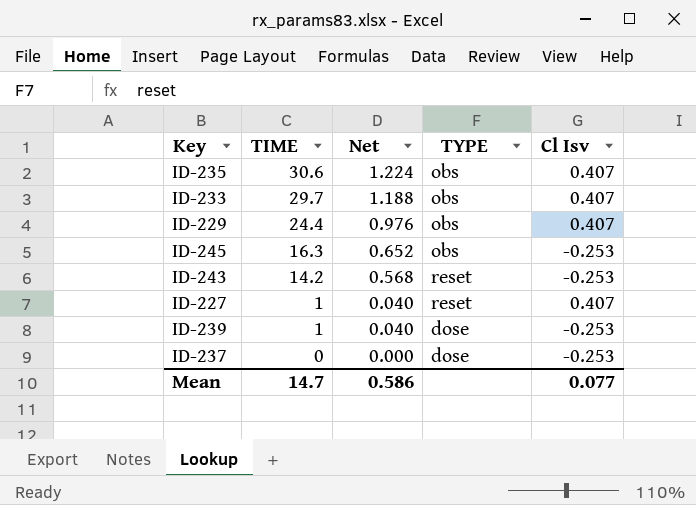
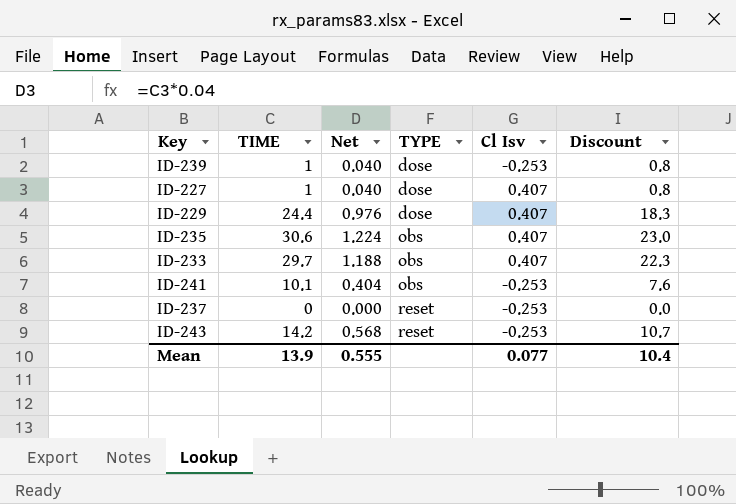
row order: TIME descending -> TYPE ascending
column Discount | formula: none -> [TIME] * 0.75
row ID-245: 16.3 | 0.652 | obs | -0.253 -> none
ID-227 | TYPE: reset -> dose
ID-229 | TYPE: obs -> dose
row ID-241: none -> 10.1 | 0.404 | obs | -0.253 | 7.6
ID-237 | TYPE: dose -> reset
Mean | TIME: 14.7 -> 13.9
Mean | Net: 0.586 -> 0.555

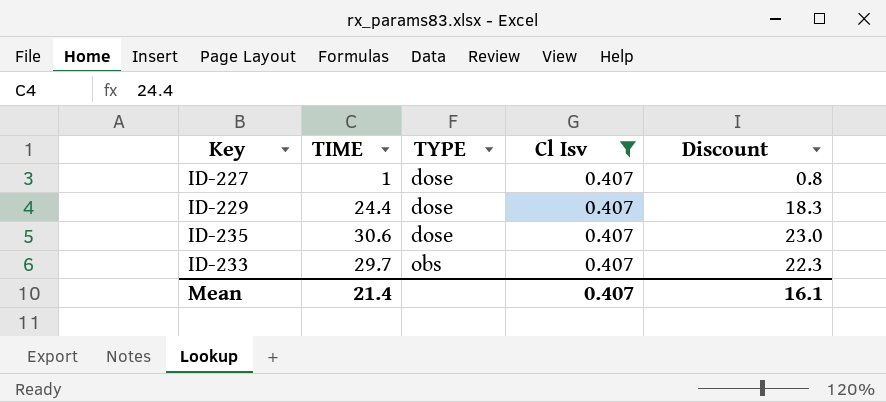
filter: none -> Cl Isv = 0.407
column Net | formula: [TIME] * 0.04 -> none
ID-235 | TYPE: obs -> dose
Mean | TIME: 13.9 -> 21.4
Mean | Cl Isv: 0.077 -> 0.407
Mean | Discount: 10.4 -> 16.1

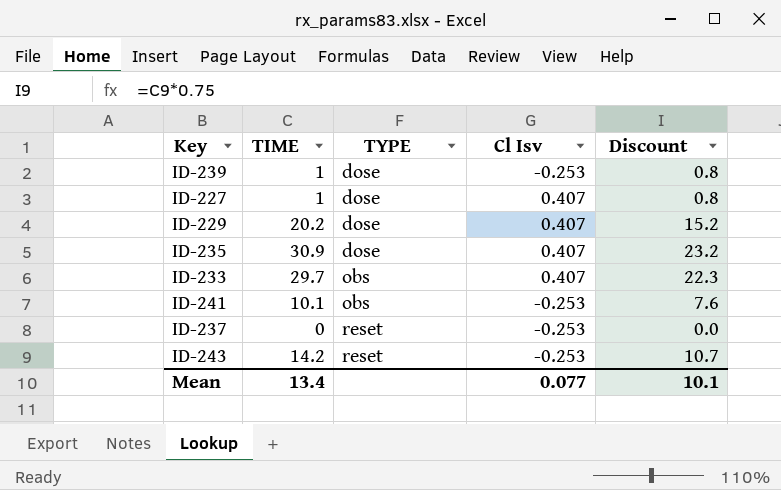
filter: Cl Isv = 0.407 -> none
ID-229 | TIME: 24.4 -> 20.2
ID-229 | Discount: 18.3 -> 15.2
ID-235 | TIME: 30.6 -> 30.9
ID-235 | Discount: 23.0 -> 23.2
Mean | TIME: 21.4 -> 13.4
Mean | Cl Isv: 0.407 -> 0.077
Mean | Discount: 16.1 -> 10.1

